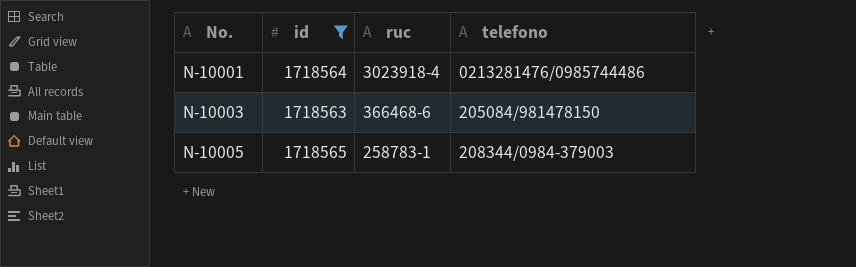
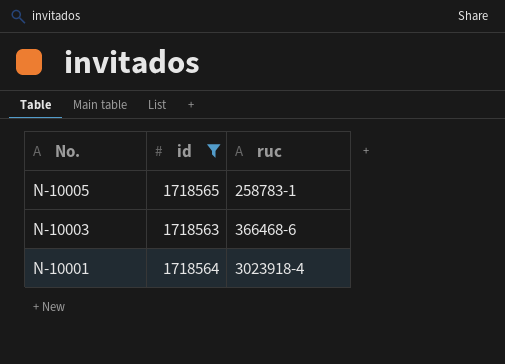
row order: No. ascending -> No. descending
column telefono | position: 4 -> none

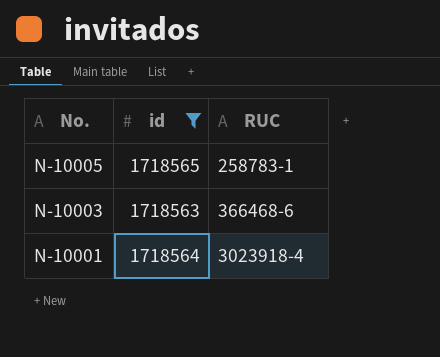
column name: ruc -> RUC

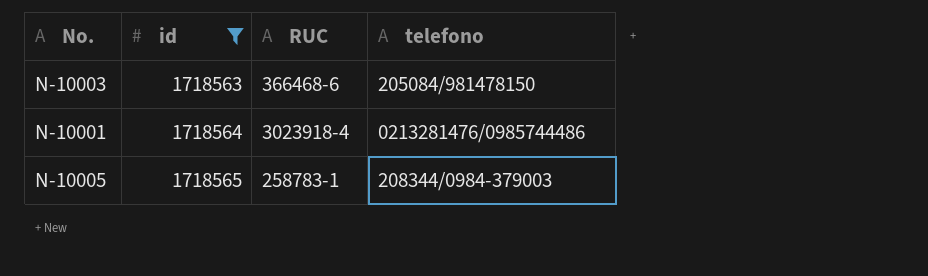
row order: No. descending -> id ascending
column telefono | position: none -> 4

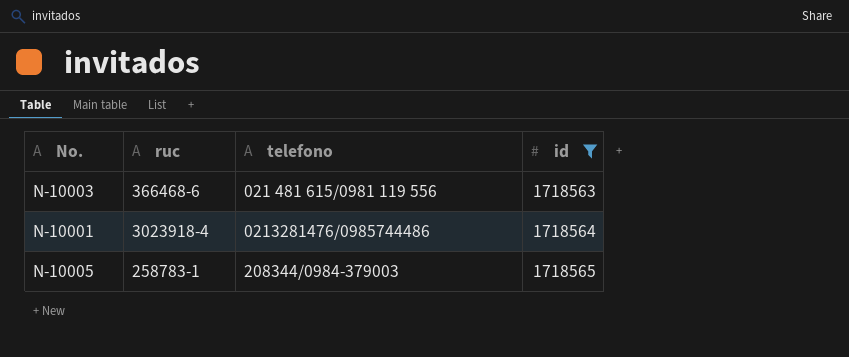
column name: RUC -> ruc
column id | position: 2 -> 4
N-10003 | telefono: 205084/981478150 -> 021 481 615/0981 119 556

